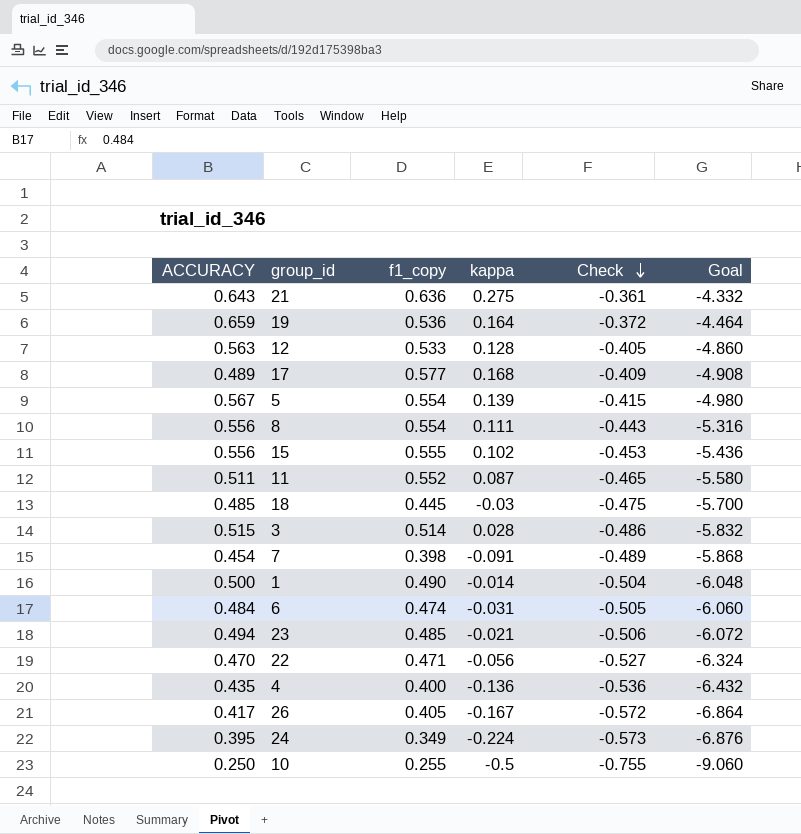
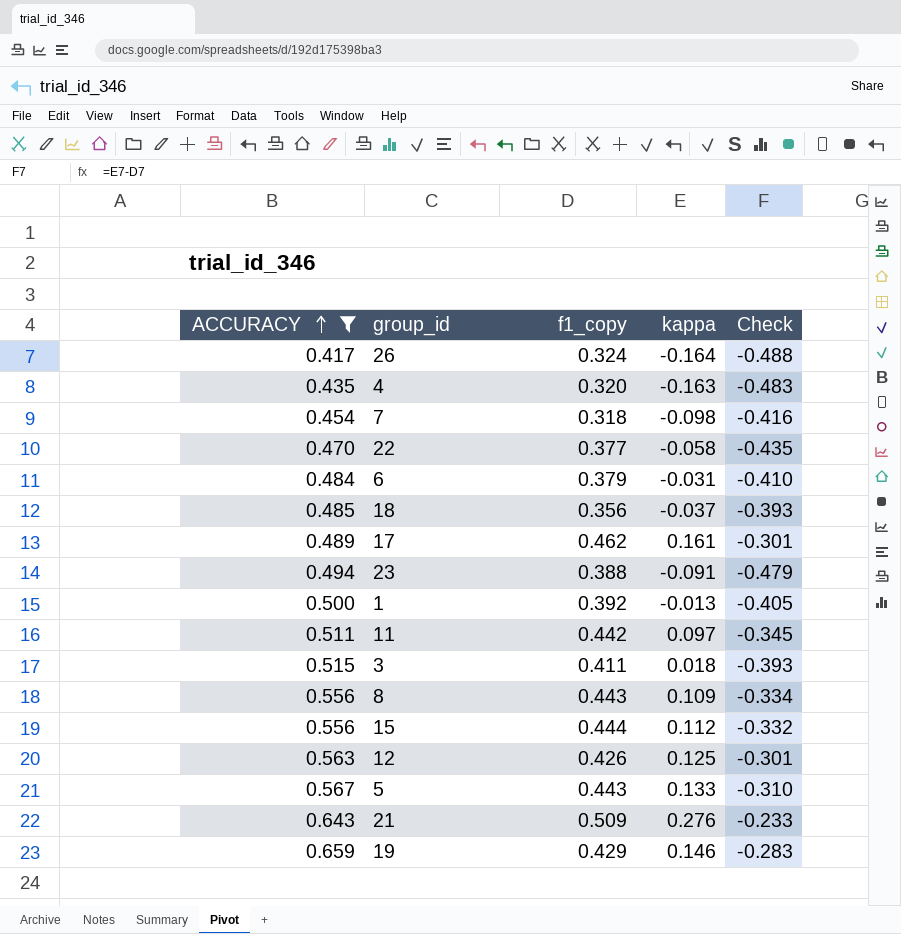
filter: none -> ACCURACY >= 0.417
row order: Check descending -> ACCURACY ascending
column Goal | formula: [Check] * 12 -> none
26 | f1_copy: 0.405 -> 0.324
26 | kappa: -0.167 -> -0.164
26 | Check: -0.572 -> -0.488
4 | f1_copy: 0.400 -> 0.320
4 | kappa: -0.136 -> -0.163
4 | Check: -0.536 -> -0.483
7 | f1_copy: 0.398 -> 0.318
7 | kappa: -0.091 -> -0.098
7 | Check: -0.489 -> -0.416
22 | f1_copy: 0.471 -> 0.377
22 | kappa: -0.056 -> -0.058
22 | Check: -0.527 -> -0.435
6 | f1_copy: 0.474 -> 0.379
6 | Check: -0.505 -> -0.410
18 | f1_copy: 0.445 -> 0.356
18 | kappa: -0.03 -> -0.037
18 | Check: -0.475 -> -0.393
17 | f1_copy: 0.577 -> 0.462
17 | kappa: 0.168 -> 0.161
17 | Check: -0.409 -> -0.301
23 | f1_copy: 0.485 -> 0.388
23 | kappa: -0.021 -> -0.091
23 | Check: -0.506 -> -0.479
1 | f1_copy: 0.490 -> 0.392
1 | kappa: -0.014 -> -0.013
1 | Check: -0.504 -> -0.405
11 | f1_copy: 0.552 -> 0.442
11 | kappa: 0.087 -> 0.097
11 | Check: -0.465 -> -0.345
3 | f1_copy: 0.514 -> 0.411
3 | kappa: 0.028 -> 0.018
3 | Check: -0.486 -> -0.393
8 | f1_copy: 0.554 -> 0.443
8 | kappa: 0.111 -> 0.109
8 | Check: -0.443 -> -0.334
15 | f1_copy: 0.555 -> 0.444
15 | kappa: 0.102 -> 0.112
15 | Check: -0.453 -> -0.332
12 | f1_copy: 0.533 -> 0.426
12 | kappa: 0.128 -> 0.125
12 | Check: -0.405 -> -0.301
5 | f1_copy: 0.554 -> 0.443
5 | kappa: 0.139 -> 0.133
5 | Check: -0.415 -> -0.310
21 | f1_copy: 0.636 -> 0.509
21 | kappa: 0.275 -> 0.276
21 | Check: -0.361 -> -0.233
19 | f1_copy: 0.536 -> 0.429
19 | kappa: 0.164 -> 0.146
19 | Check: -0.372 -> -0.283

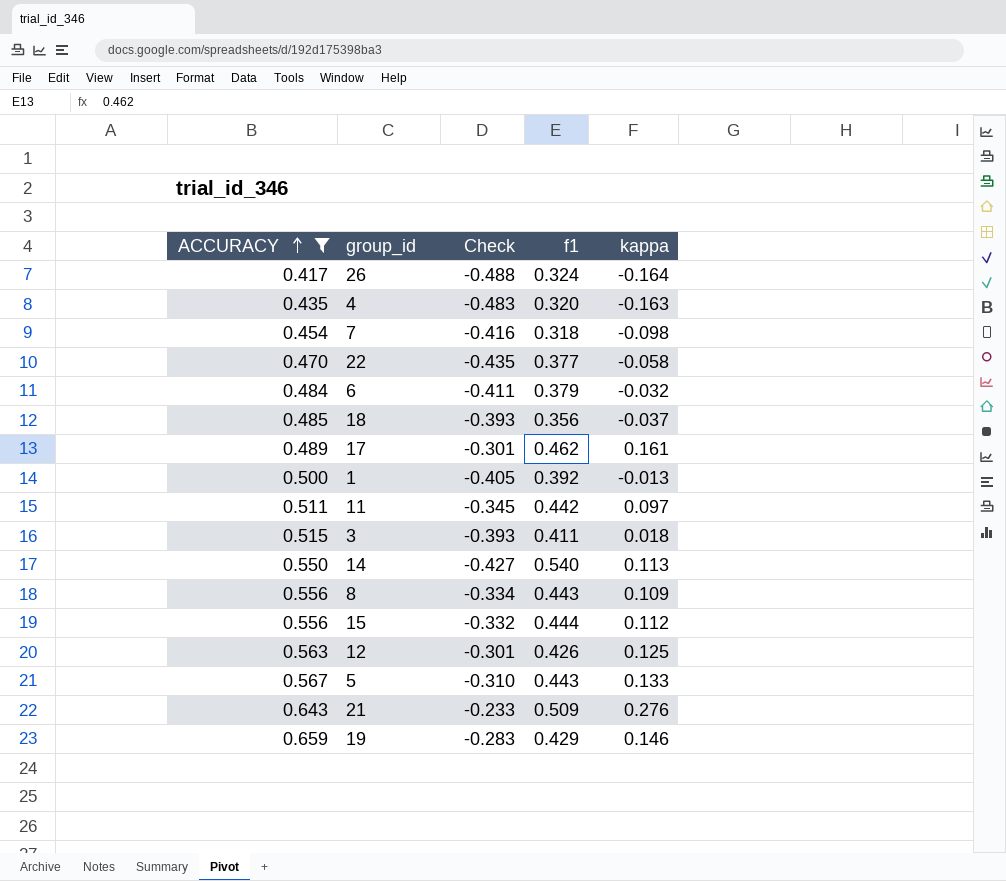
column Check | position: 5 -> 3
column name: f1_copy -> f1
row 23: 0.494 | 0.388 | -0.091 | -0.479 -> none
6 | Check: -0.410 -> -0.411
6 | kappa: -0.031 -> -0.032
row 14: none -> 0.550 | -0.427 | 0.540 | 0.113

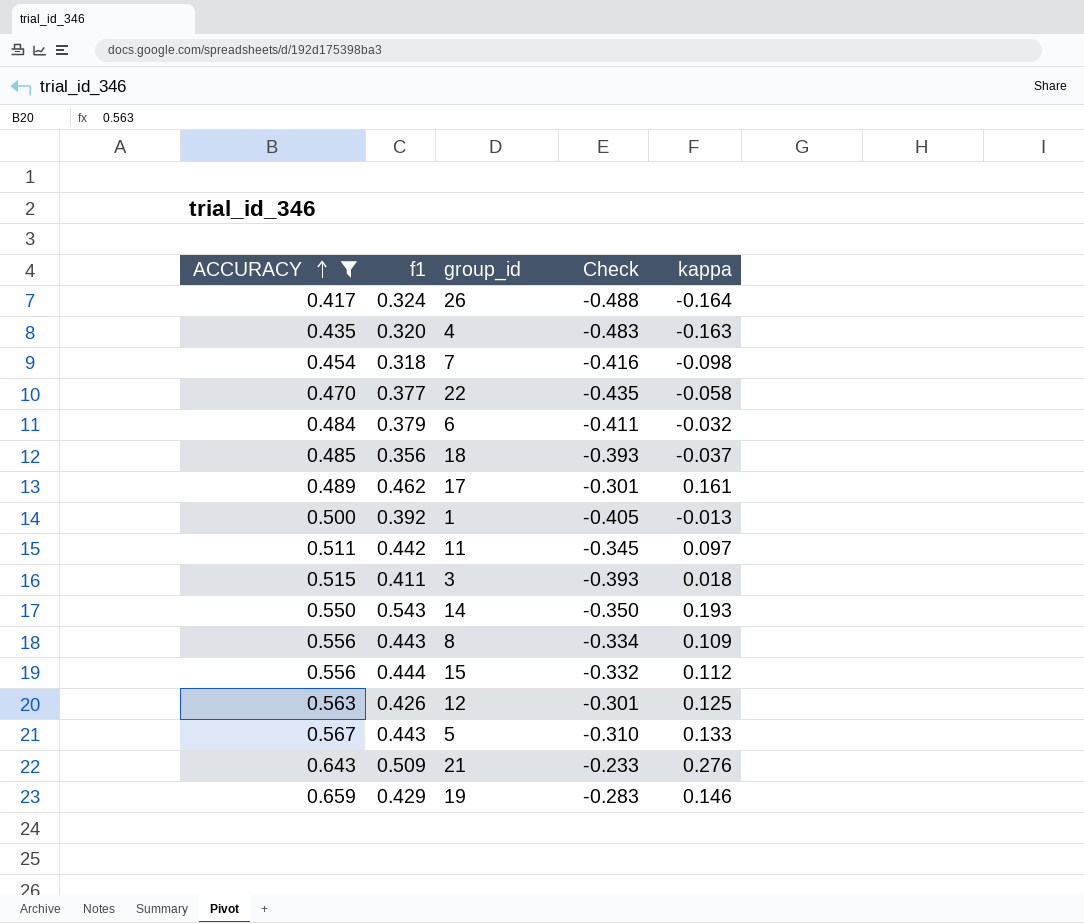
column f1 | position: 4 -> 2
14 | f1: 0.540 -> 0.543
14 | Check: -0.427 -> -0.350
14 | kappa: 0.113 -> 0.193

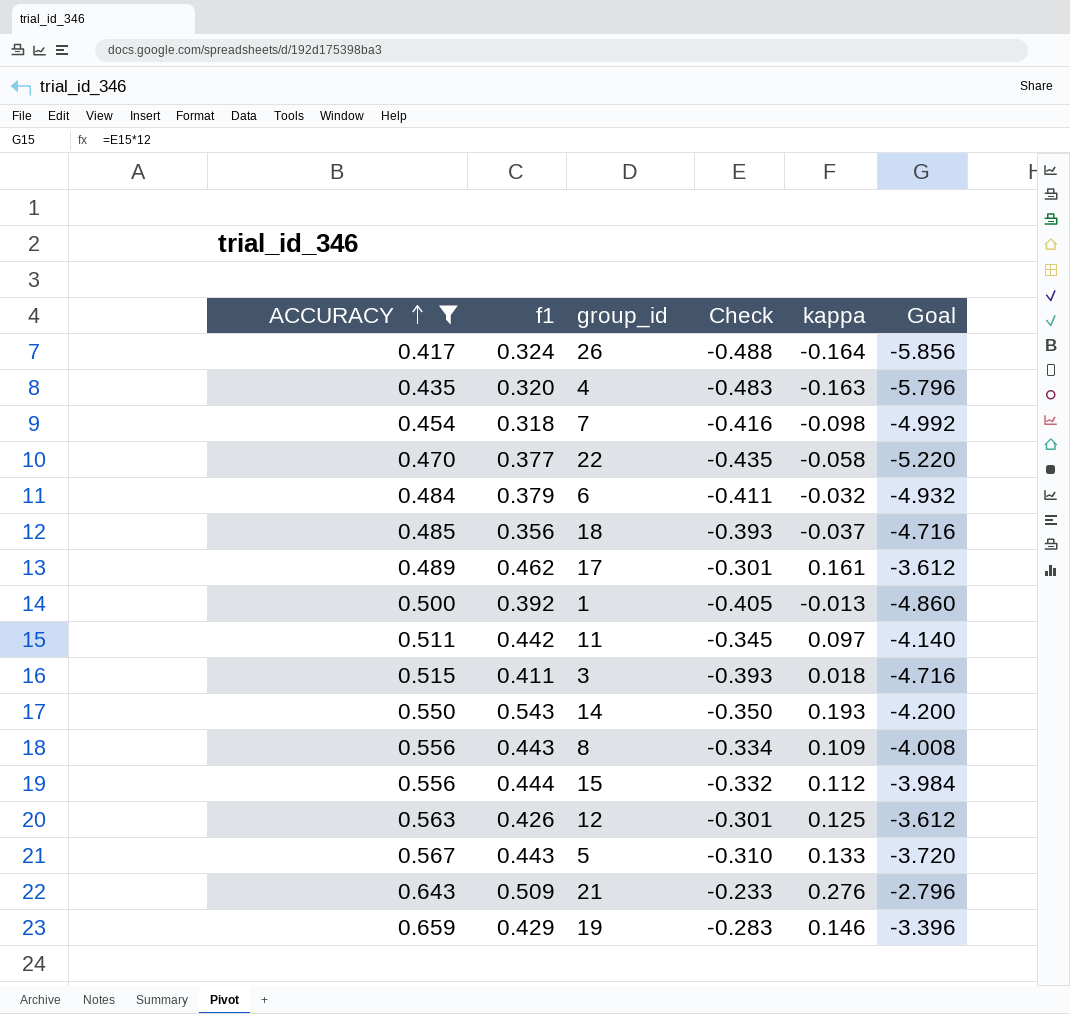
column Goal | formula: none -> [Check] * 12

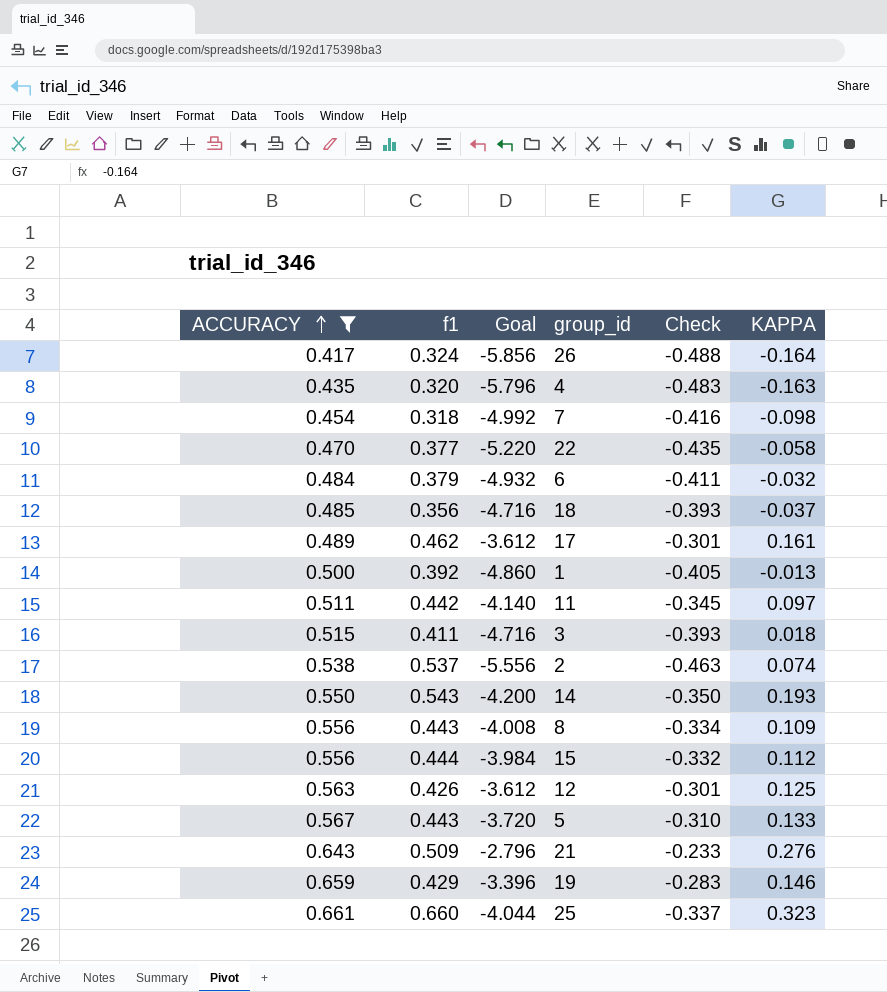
column Goal | position: 6 -> 3
column name: kappa -> KAPPA
row 2: none -> 0.538 | 0.537 | -5.556 | -0.463 | 0.074
row 25: none -> 0.661 | 0.660 | -4.044 | -0.337 | 0.323

